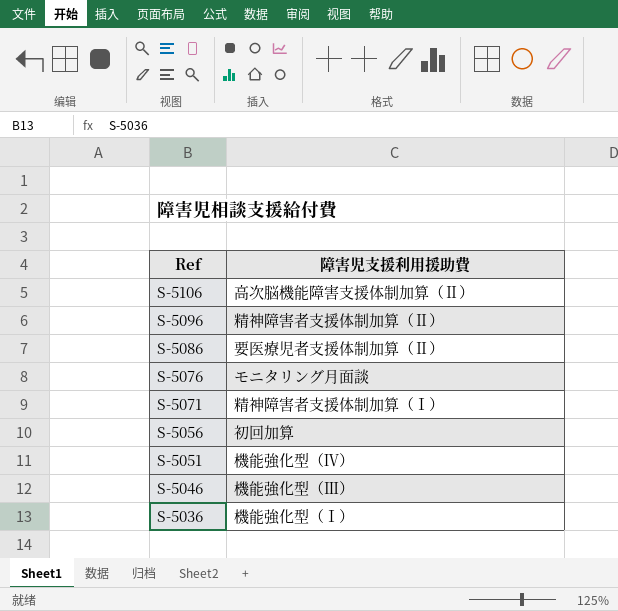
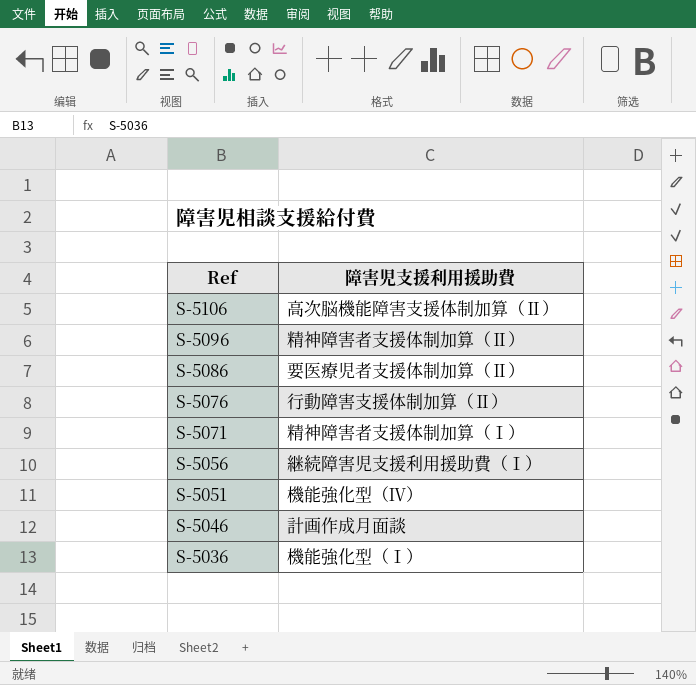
S-5076 | 障害児支援利用援助費: モニタリング月面談 -> 行動障害支援体制加算（Ⅱ）
S-5056 | 障害児支援利用援助費: 初回加算 -> 継続障害児支援利用援助費（Ⅰ）
S-5046 | 障害児支援利用援助費: 機能強化型（Ⅲ） -> 計画作成月面談

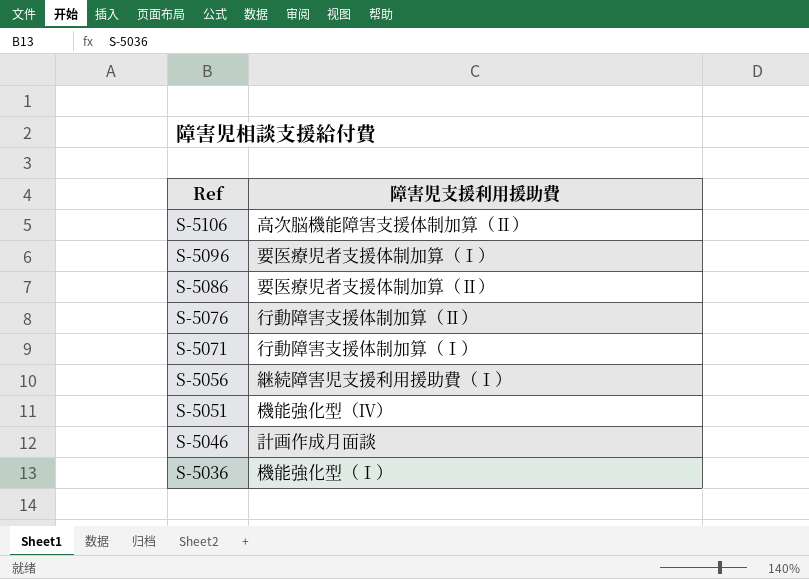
S-5096 | 障害児支援利用援助費: 精神障害者支援体制加算（Ⅱ） -> 要医療児者支援体制加算（Ⅰ）
S-5071 | 障害児支援利用援助費: 精神障害者支援体制加算（Ⅰ） -> 行動障害支援体制加算（Ⅰ）

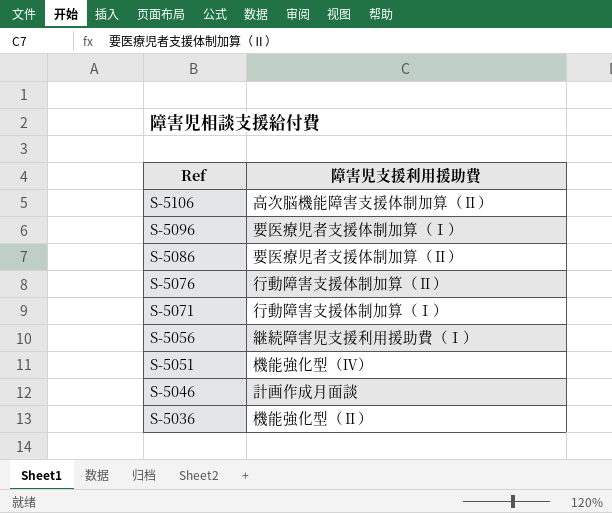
S-5036 | 障害児支援利用援助費: 機能強化型（Ⅰ） -> 機能強化型（Ⅱ）

